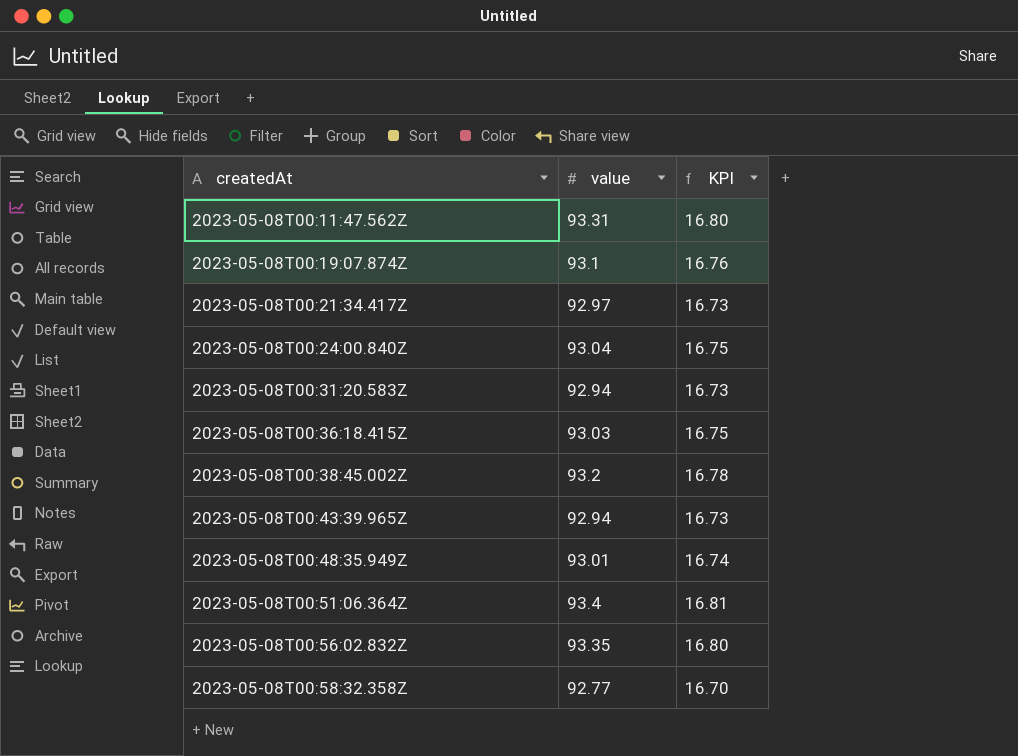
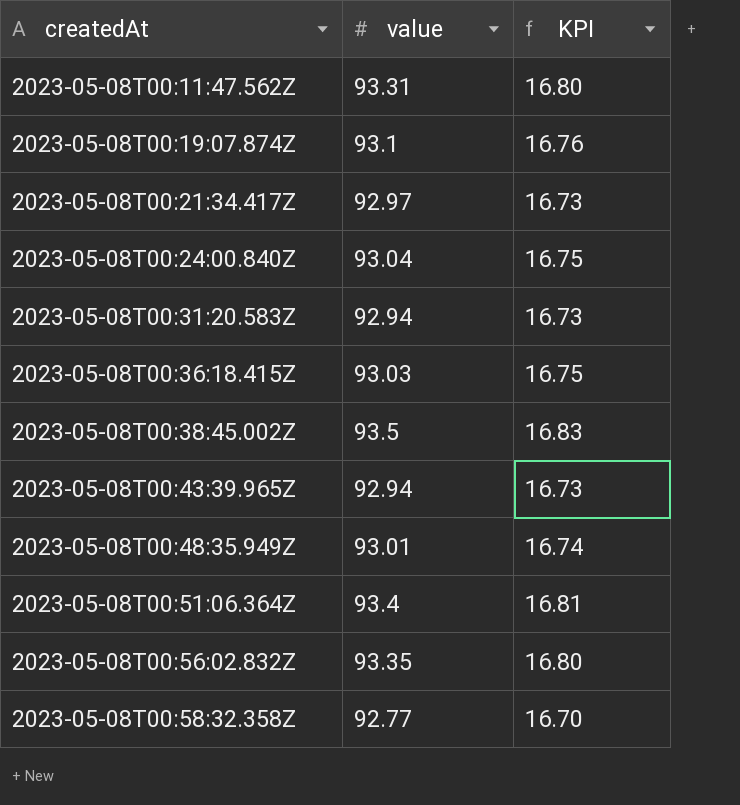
2023-05-08T00:38:45.002Z | value: 93.2 -> 93.5
2023-05-08T00:38:45.002Z | KPI: 16.78 -> 16.83

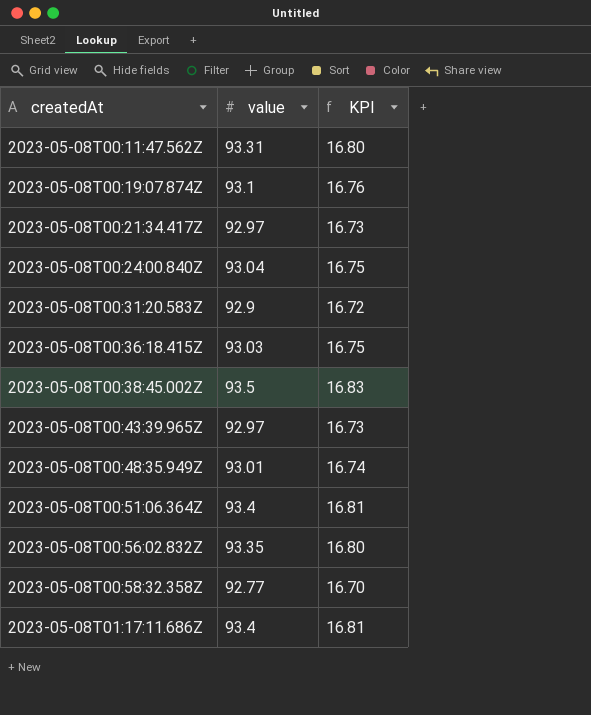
2023-05-08T00:31:20.583Z | value: 92.94 -> 92.9
2023-05-08T00:31:20.583Z | KPI: 16.73 -> 16.72
2023-05-08T00:43:39.965Z | value: 92.94 -> 92.97
row 2023-05-08T01:17:11.686Z: none -> 93.4 | 16.81

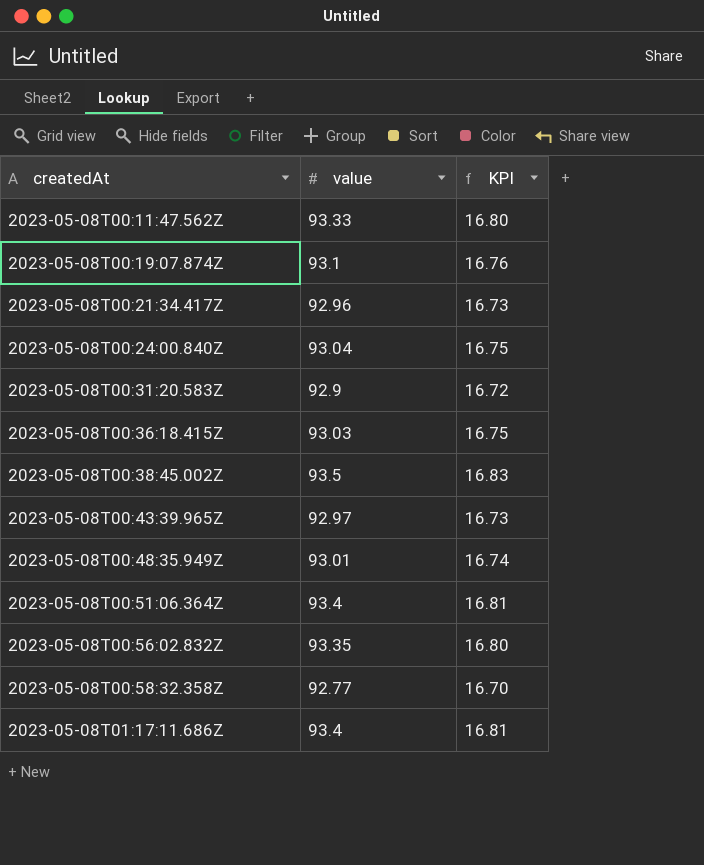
2023-05-08T00:11:47.562Z | value: 93.31 -> 93.33
2023-05-08T00:21:34.417Z | value: 92.97 -> 92.96

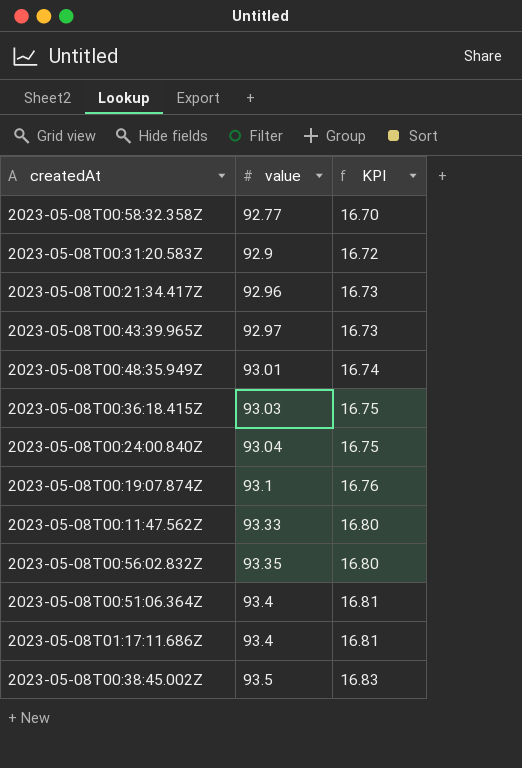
row order: createdAt ascending -> value ascending

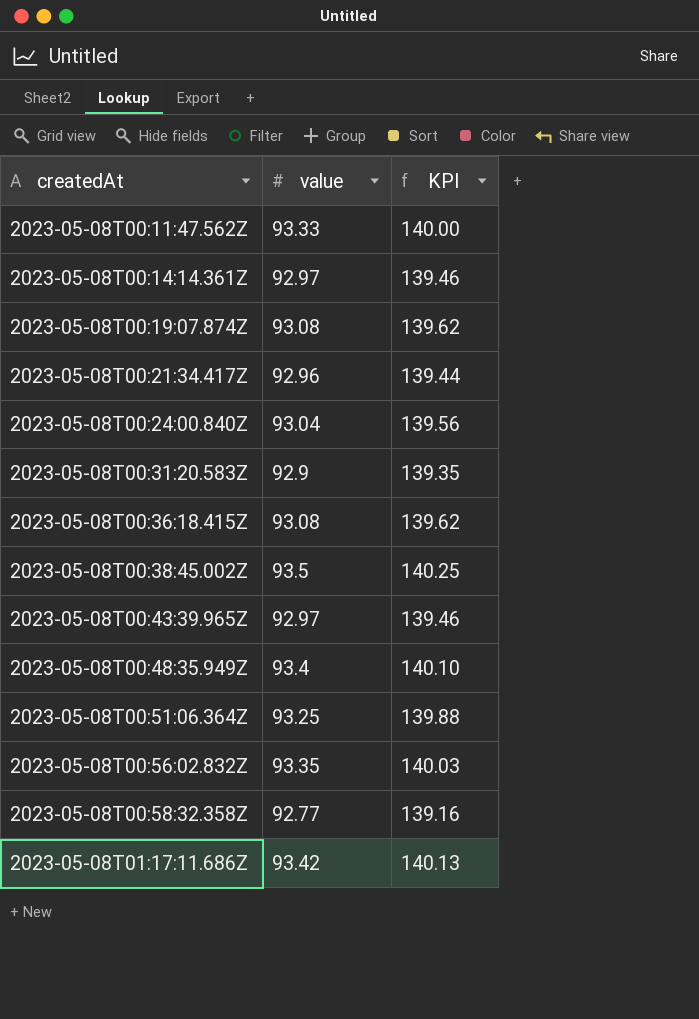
row order: value ascending -> createdAt ascending
column KPI | formula: [value] * 0.18 -> [value] * 1.5
row 2023-05-08T00:14:14.361Z: none -> 92.97 | 139.46
2023-05-08T00:19:07.874Z | value: 93.1 -> 93.08
2023-05-08T00:36:18.415Z | value: 93.03 -> 93.08
2023-05-08T00:48:35.949Z | value: 93.01 -> 93.4
2023-05-08T00:51:06.364Z | value: 93.4 -> 93.25
2023-05-08T01:17:11.686Z | value: 93.4 -> 93.42

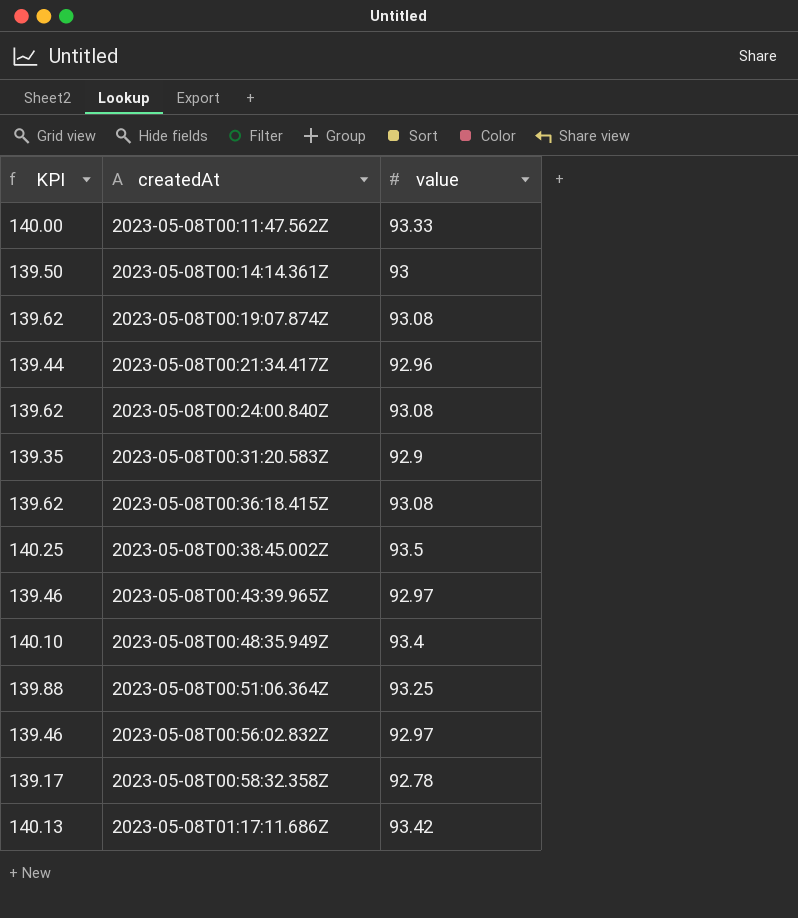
column KPI | position: 3 -> 1
2023-05-08T00:14:14.361Z | KPI: 139.46 -> 139.50
2023-05-08T00:14:14.361Z | value: 92.97 -> 93
2023-05-08T00:24:00.840Z | KPI: 139.56 -> 139.62
2023-05-08T00:24:00.840Z | value: 93.04 -> 93.08
2023-05-08T00:56:02.832Z | KPI: 140.03 -> 139.46
2023-05-08T00:56:02.832Z | value: 93.35 -> 92.97
2023-05-08T00:58:32.358Z | KPI: 139.16 -> 139.17
2023-05-08T00:58:32.358Z | value: 92.77 -> 92.78

